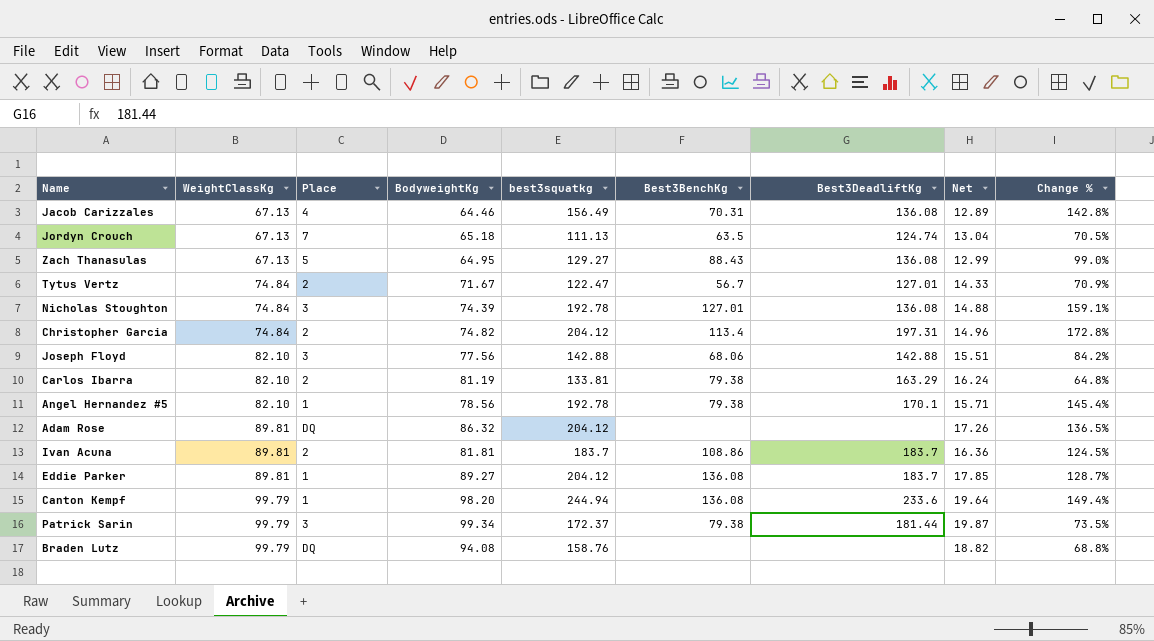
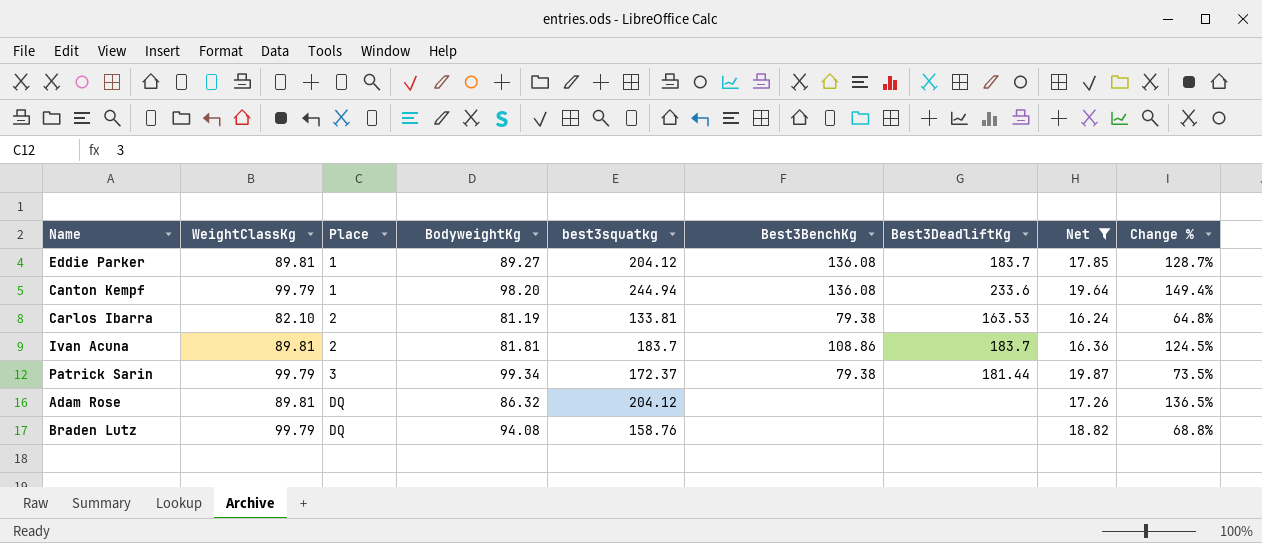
filter: none -> Net >= 16.24
row order: WeightClassKg ascending -> Place ascending
Carlos Ibarra | Best3DeadliftKg: 163.29 -> 163.53

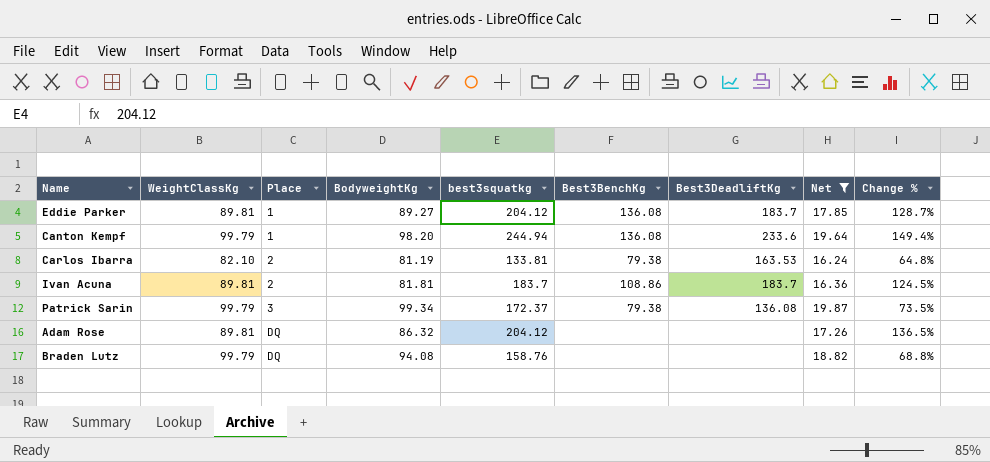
Patrick Sarin | Best3DeadliftKg: 181.44 -> 136.08

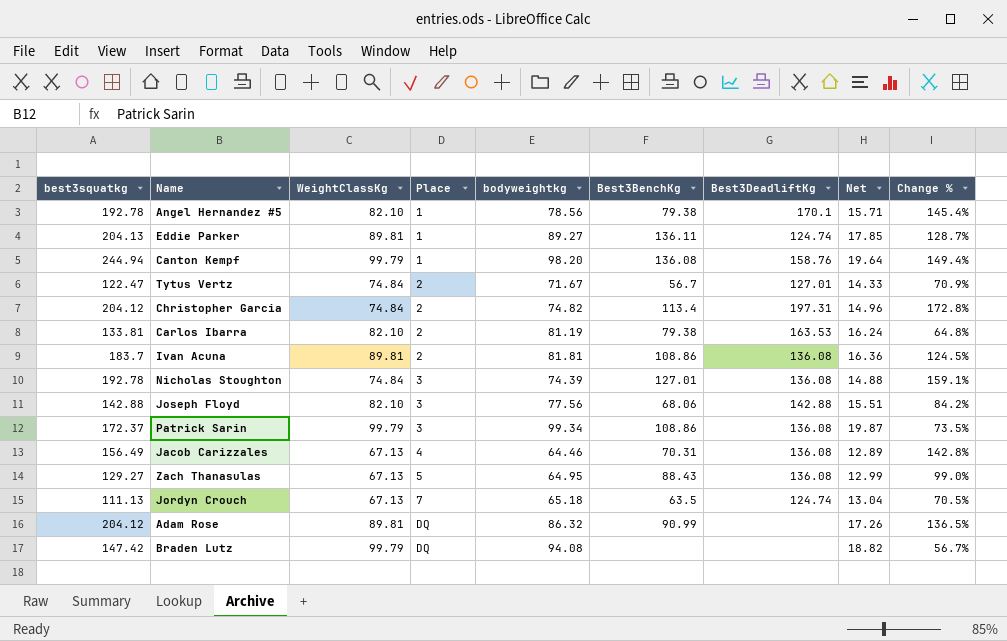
filter: Net >= 16.24 -> none
column best3squatkg | position: 5 -> 1
column name: BodyweightKg -> bodyweightkg
Eddie Parker | best3squatkg: 204.12 -> 204.13
Eddie Parker | Best3BenchKg: 136.08 -> 136.11
Eddie Parker | Best3DeadliftKg: 183.7 -> 124.74
Canton Kempf | Best3DeadliftKg: 233.6 -> 158.76
Ivan Acuna | Best3DeadliftKg: 183.7 -> 136.08
Patrick Sarin | Best3BenchKg: 79.38 -> 108.86
Adam Rose | Best3BenchKg: none -> 90.99
Braden Lutz | best3squatkg: 158.76 -> 147.42
Braden Lutz | Change %: 68.8% -> 56.7%

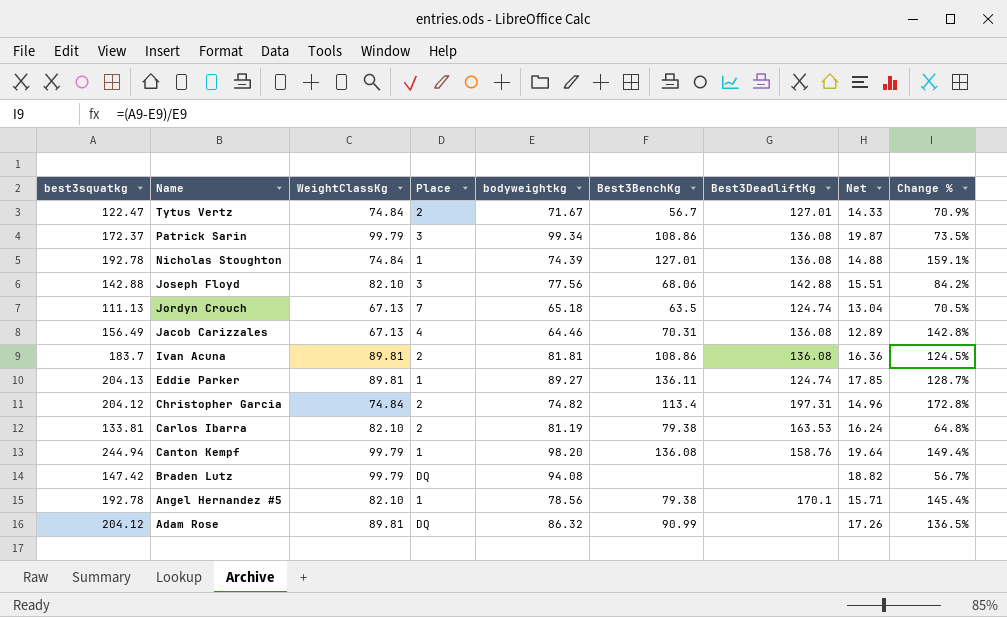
row order: Place ascending -> Name descending
row Zach Thanasulas: 129.27 | 67.13 | 5 | 64.95 | 88.43 | 136.08 | 12.99 | 99.0% -> none
Nicholas Stoughton | Place: 3 -> 1

